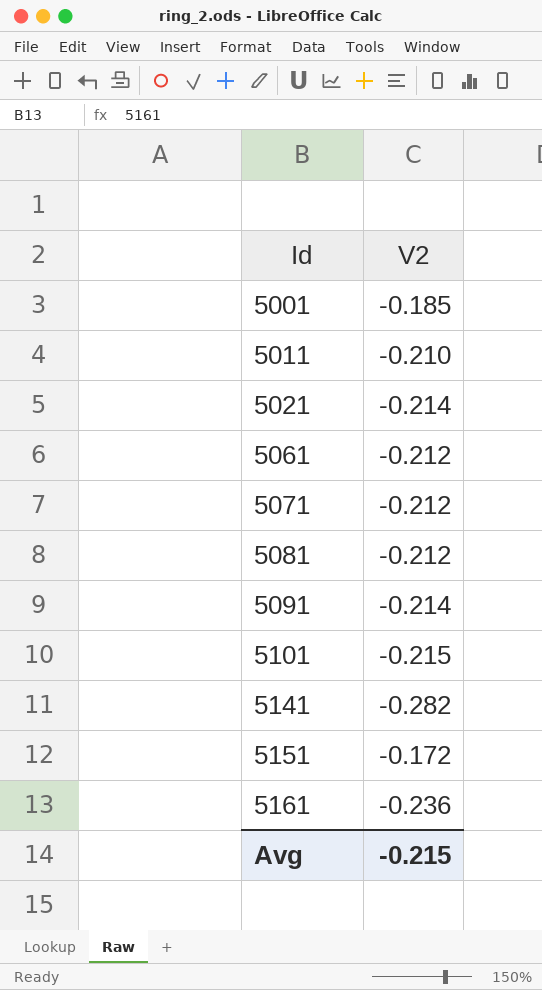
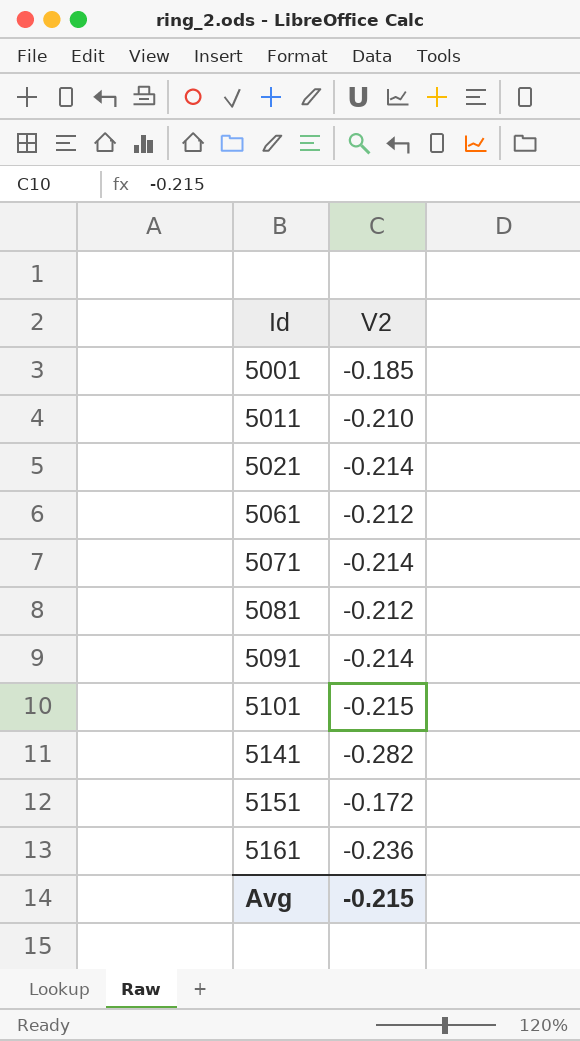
5071 | V2: -0.212 -> -0.214

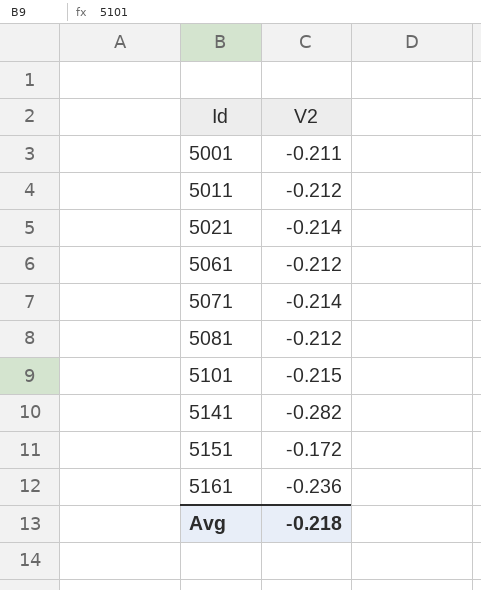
row 5091: -0.214 -> none
5001 | V2: -0.185 -> -0.211
5011 | V2: -0.210 -> -0.212
Avg | V2: -0.215 -> -0.218

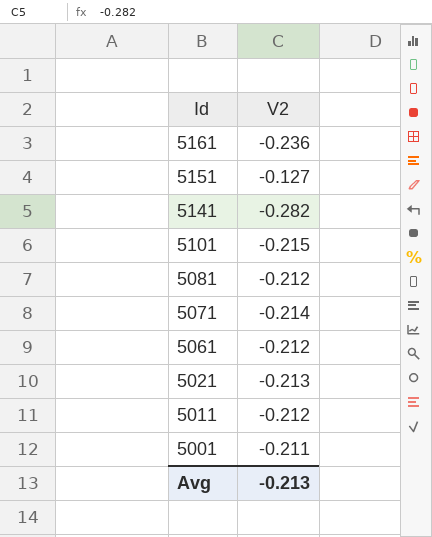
row order: Id ascending -> Id descending
5151 | V2: -0.172 -> -0.127
5021 | V2: -0.214 -> -0.213
Avg | V2: -0.218 -> -0.213

